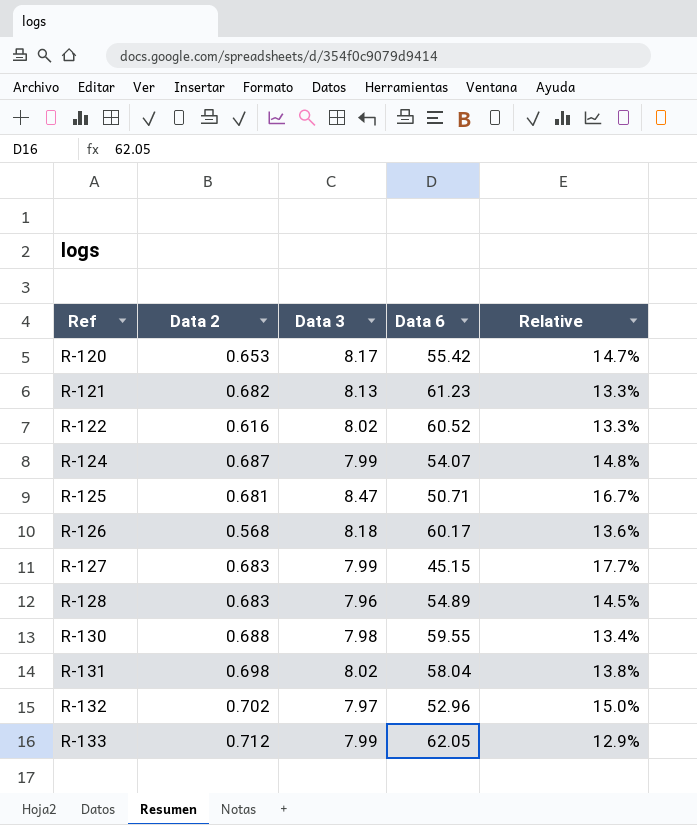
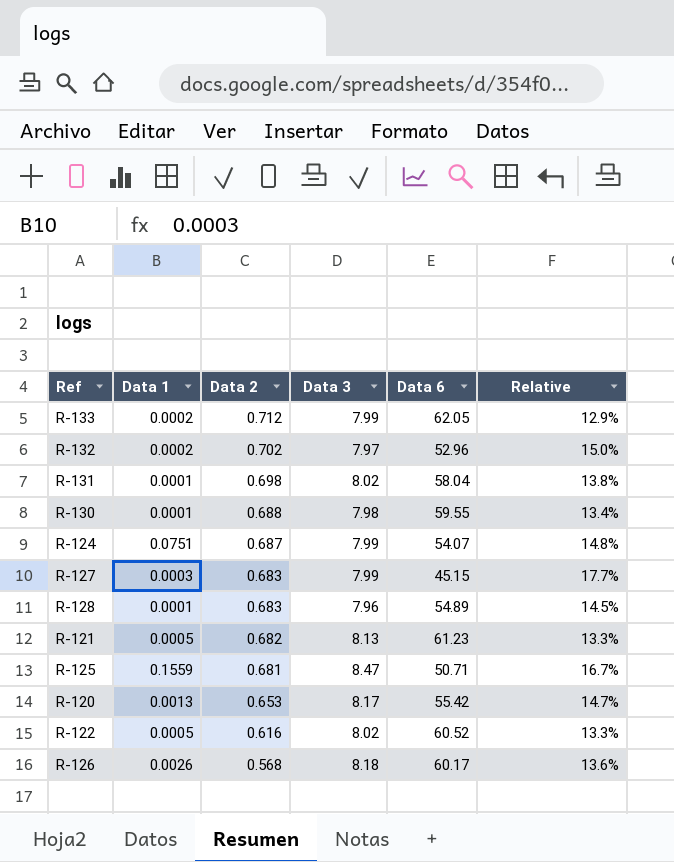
row order: Ref ascending -> Data 2 descending
column Data 1 | position: none -> 2

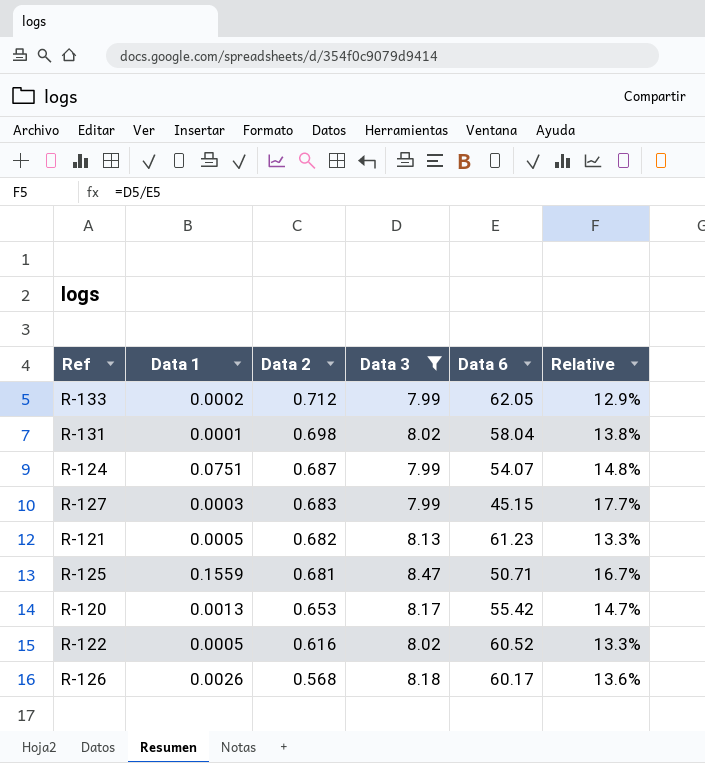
filter: none -> Data 3 >= 7.99

